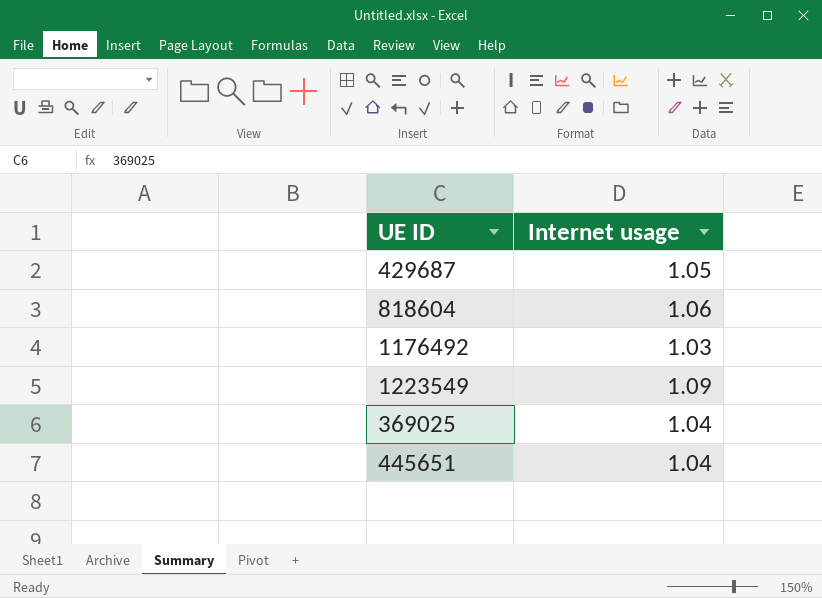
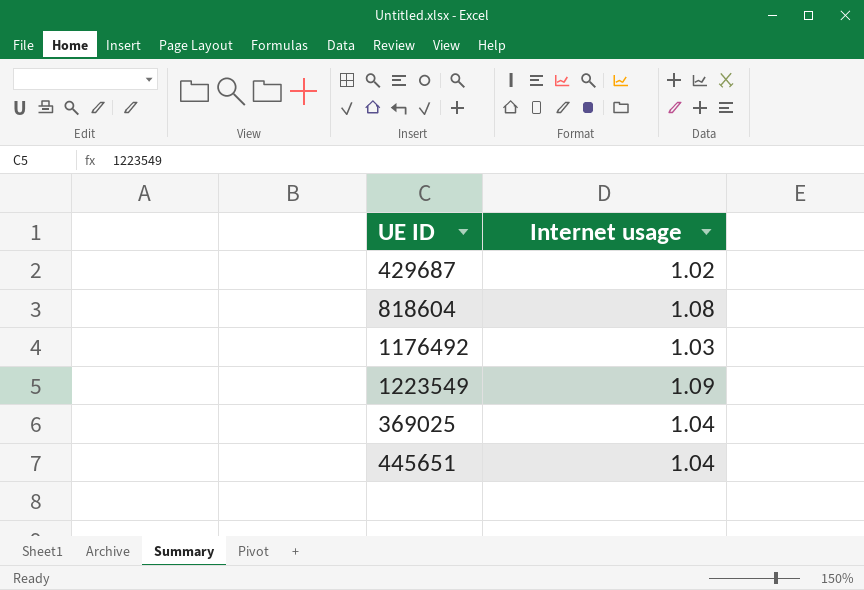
429687 | Internet usage: 1.05 -> 1.02
818604 | Internet usage: 1.06 -> 1.08

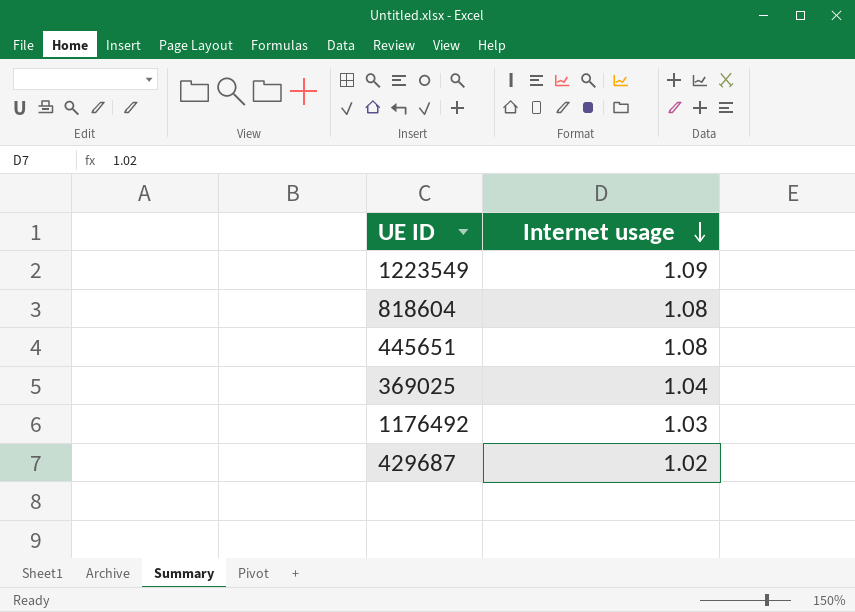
row order: none -> Internet usage descending
445651 | Internet usage: 1.04 -> 1.08

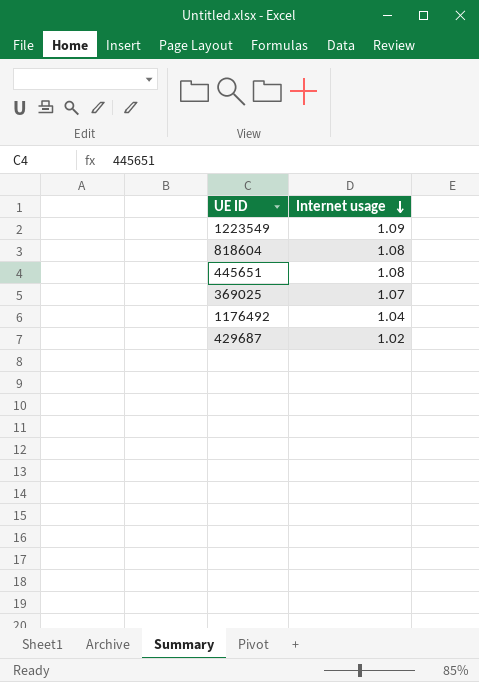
369025 | Internet usage: 1.04 -> 1.07
1176492 | Internet usage: 1.03 -> 1.04

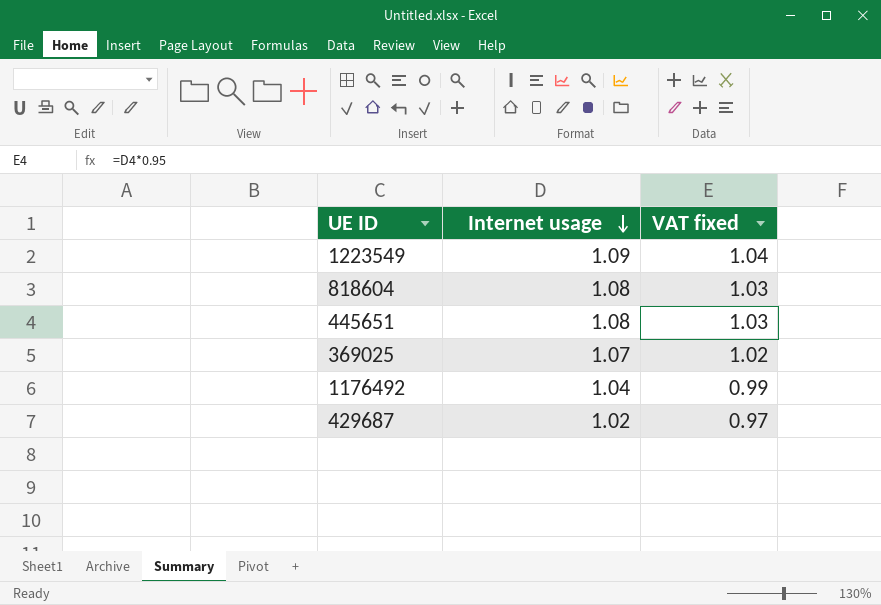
column VAT fixed | formula: none -> [Internet usage] * 0.95

